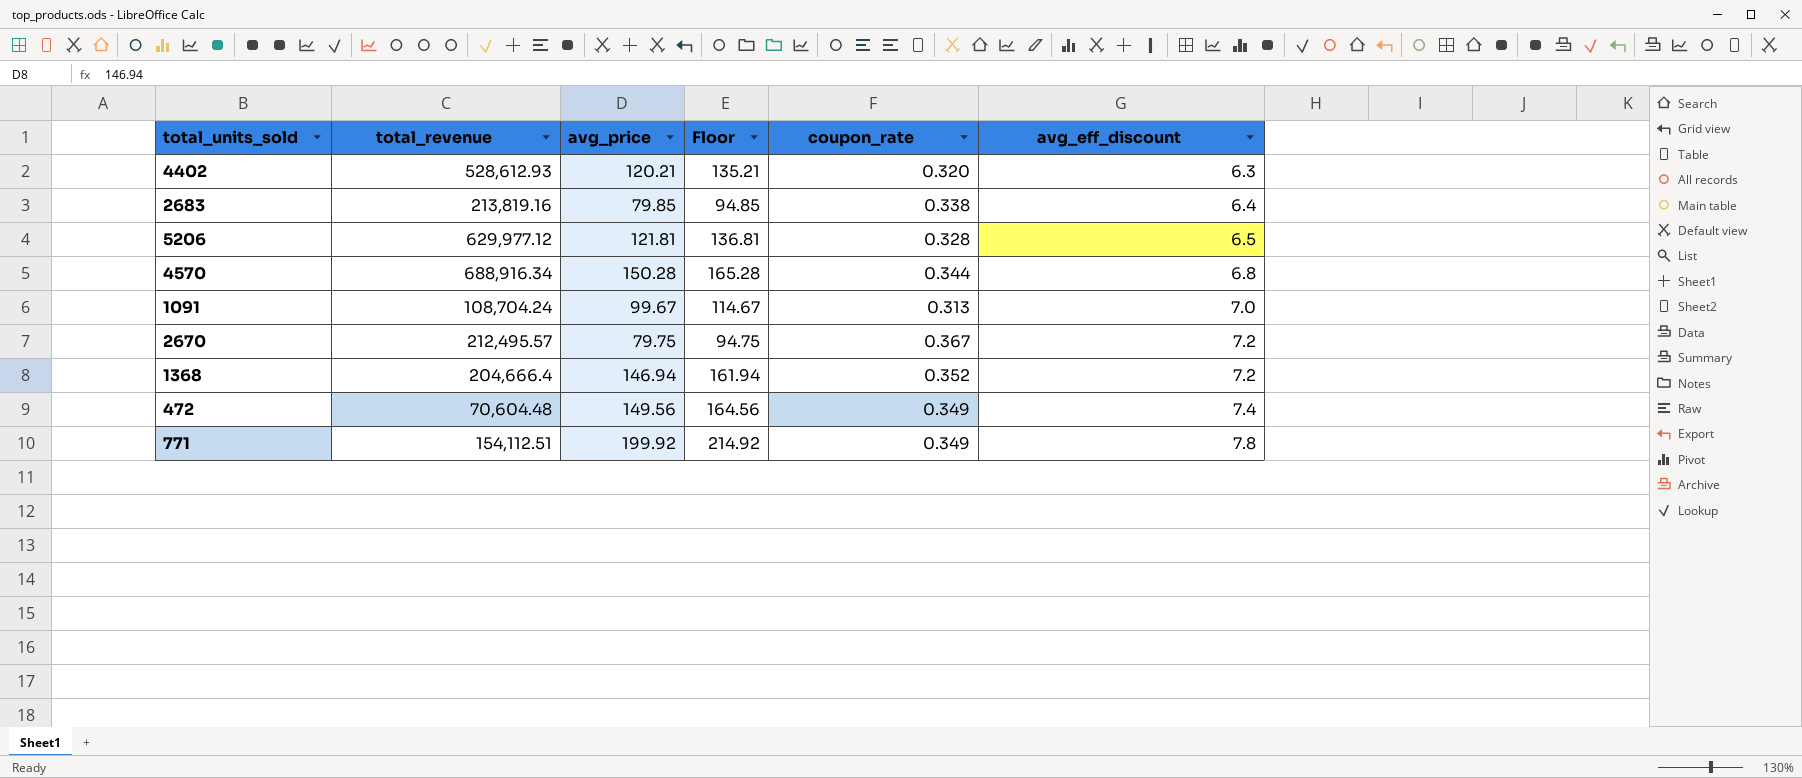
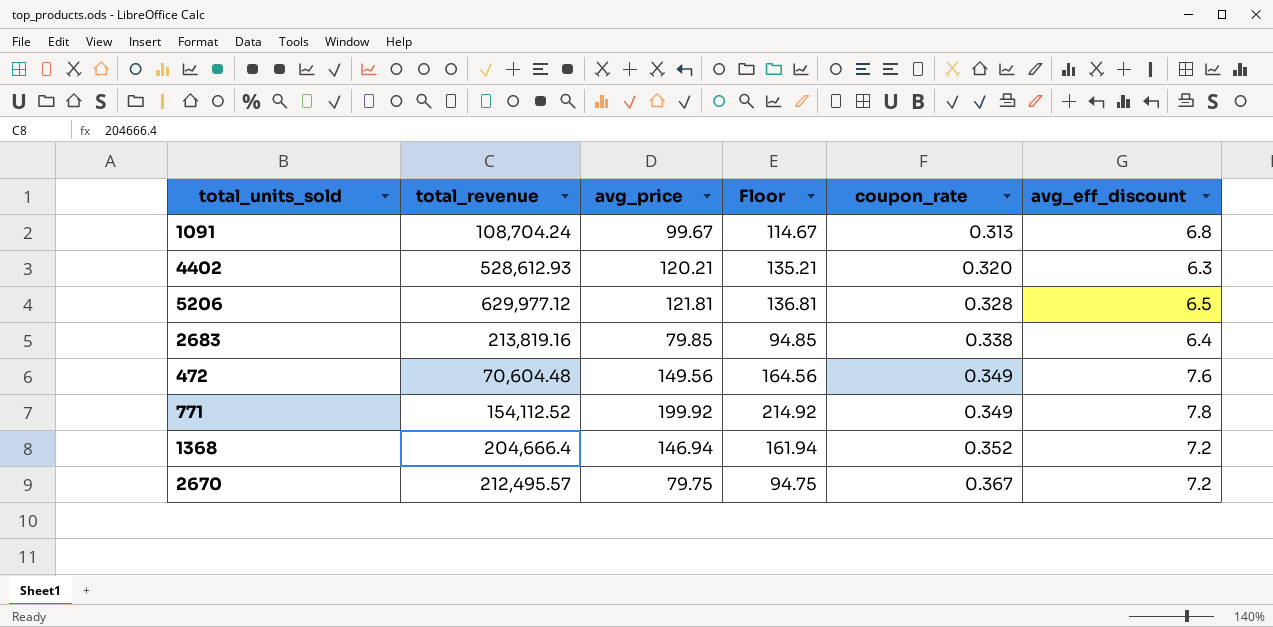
row order: avg_eff_discount ascending -> coupon_rate ascending
row 4570: 688,916.34 | 150.28 | 165.28 | 0.344 | 6.8 -> none
1091 | avg_eff_discount: 7.0 -> 6.8
472 | avg_eff_discount: 7.4 -> 7.6
771 | total_revenue: 154,112.51 -> 154,112.52

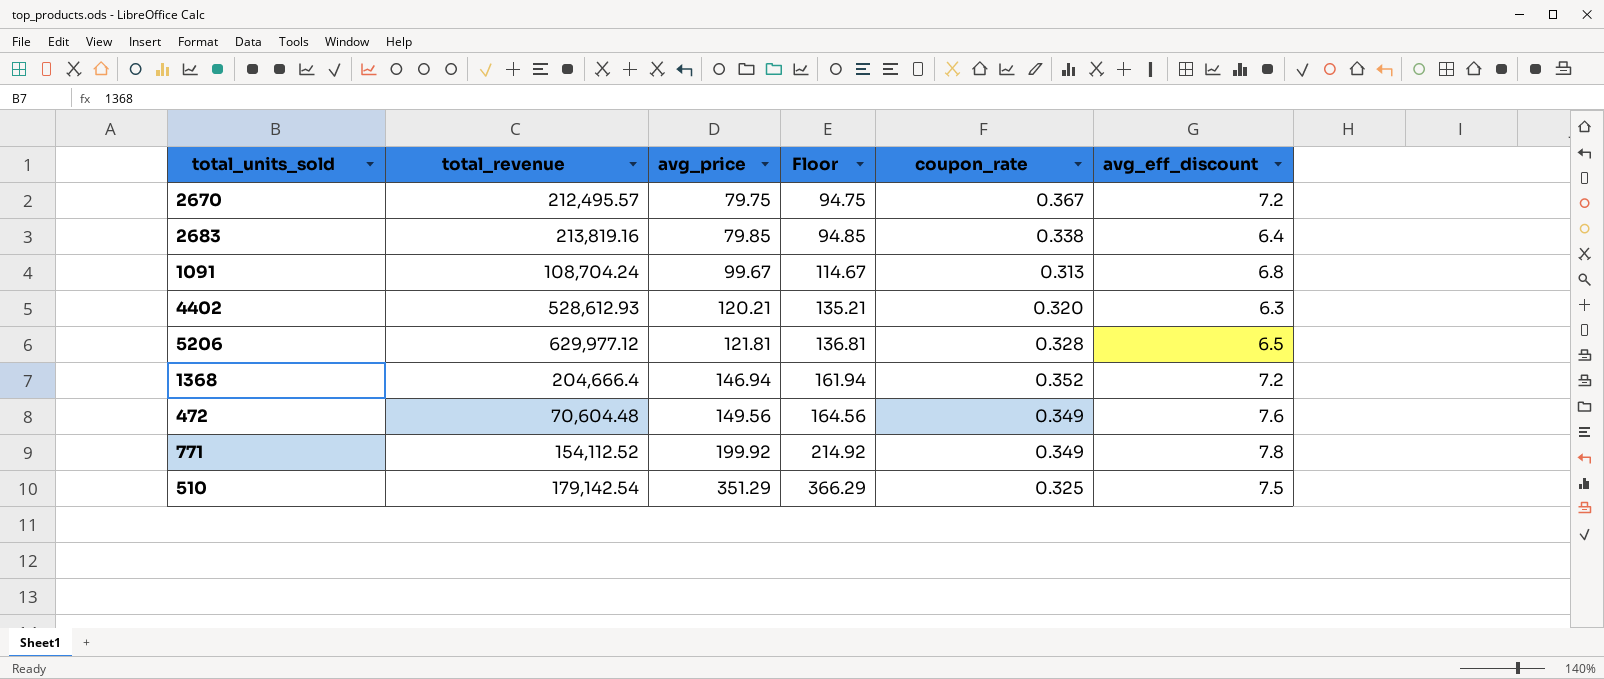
row order: coupon_rate ascending -> avg_price ascending
row 510: none -> 179,142.54 | 351.29 | 366.29 | 0.325 | 7.5

